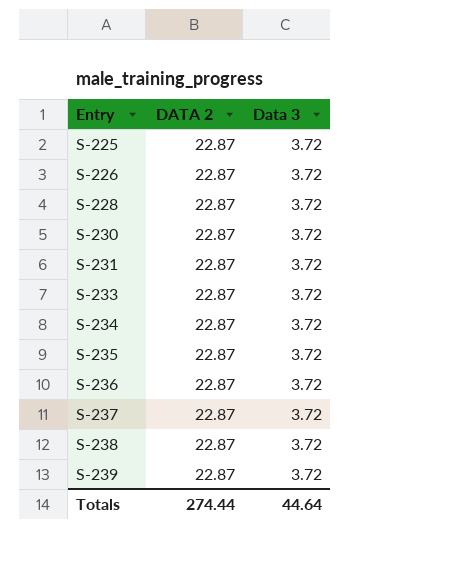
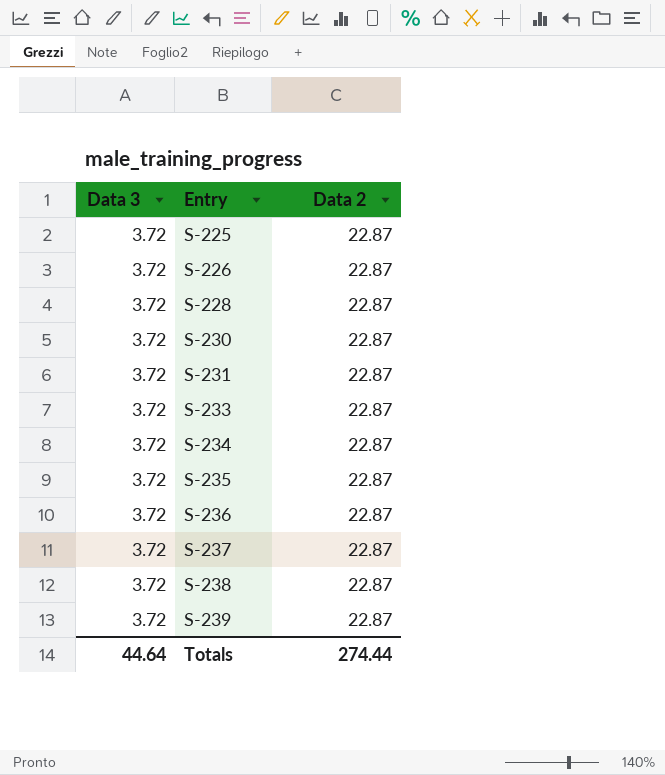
column Data 3 | position: 3 -> 1
column name: DATA 2 -> Data 2

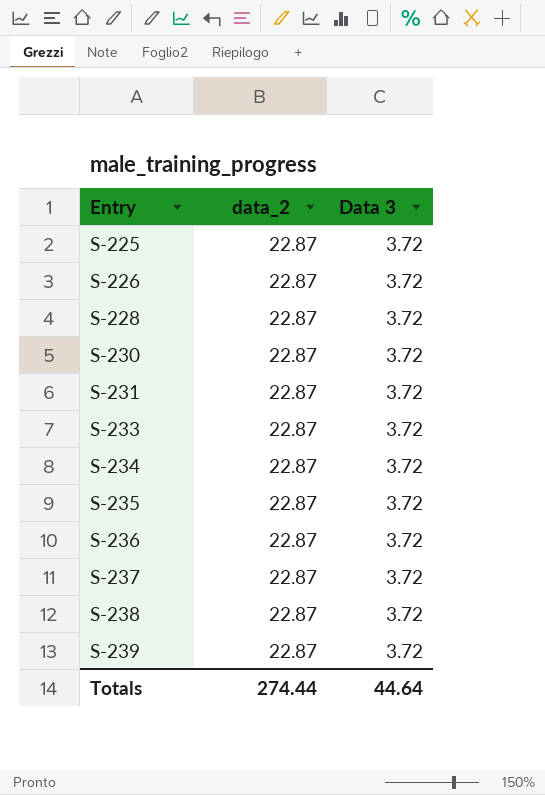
column name: Data 2 -> data_2
column Data 3 | position: 1 -> 3

